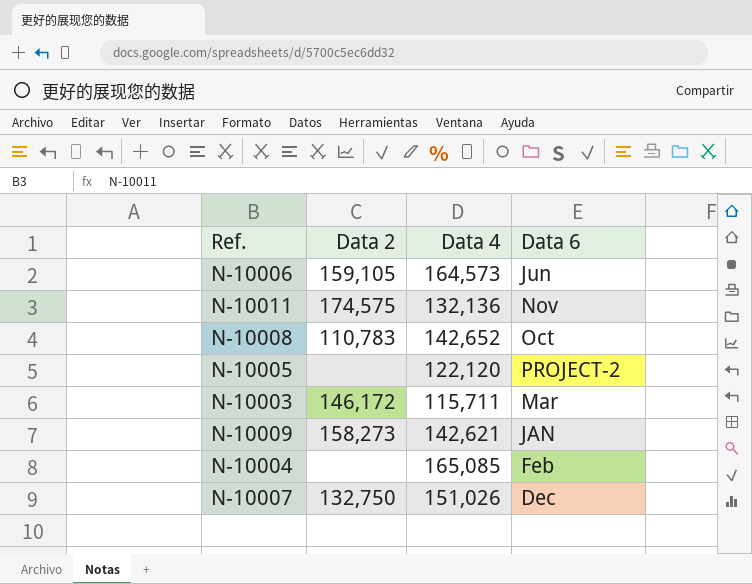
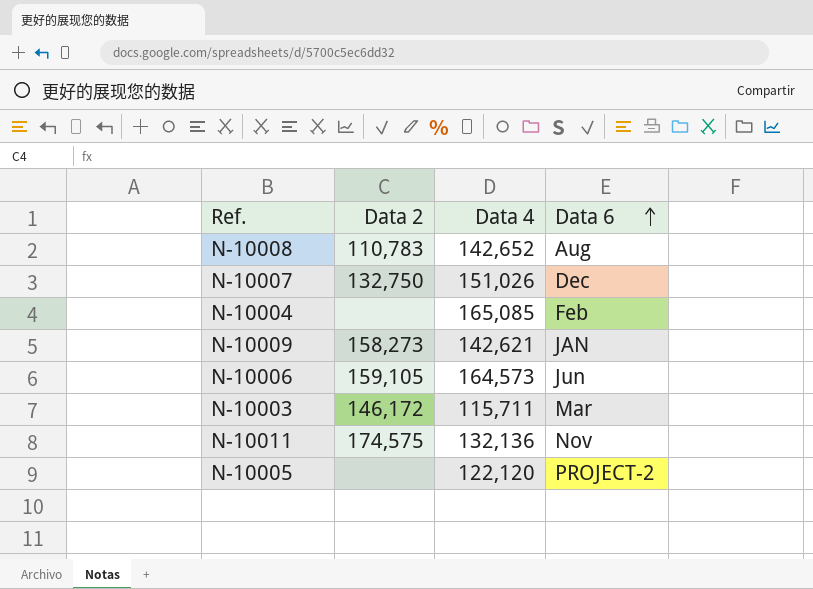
row order: none -> Data 6 ascending
N-10008 | Data 6: Oct -> Aug

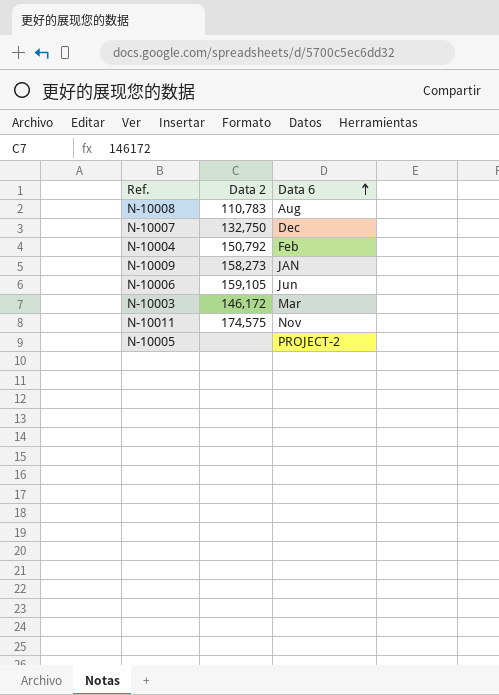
column Data 4 | position: 3 -> none
N-10004 | Data 2: none -> 150,792

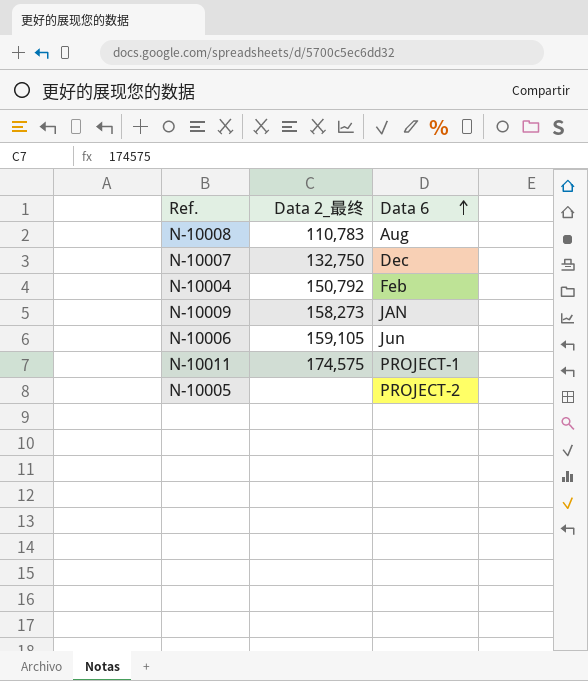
column name: Data 2 -> Data 2_最终
row N-10003: 146,172 | Mar -> none
N-10011 | Data 6: Nov -> PROJECT-1

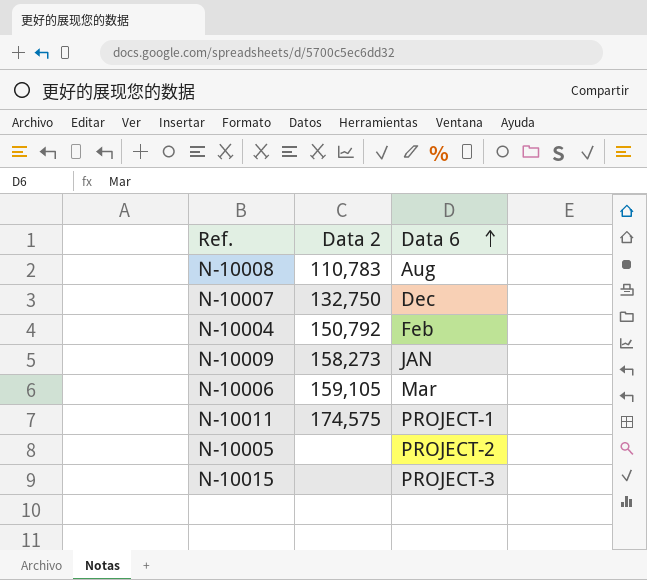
column name: Data 2_最终 -> Data 2
N-10006 | Data 6: Jun -> Mar
row N-10015: none -> none | PROJECT-3

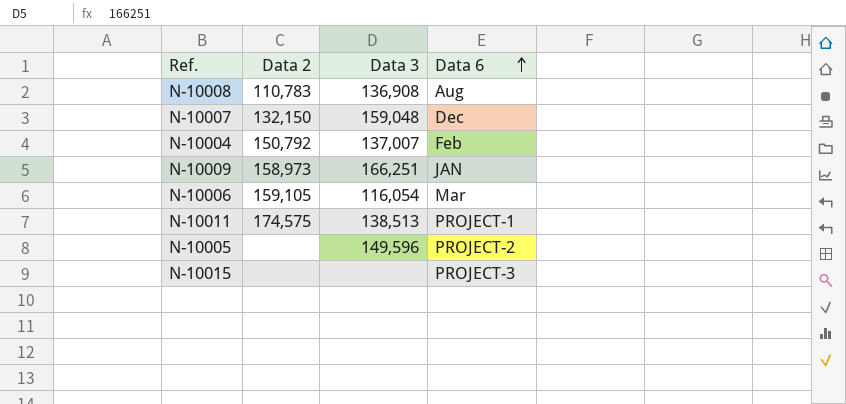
column Data 3 | position: none -> 3
N-10007 | Data 2: 132,750 -> 132,150
N-10009 | Data 2: 158,273 -> 158,973

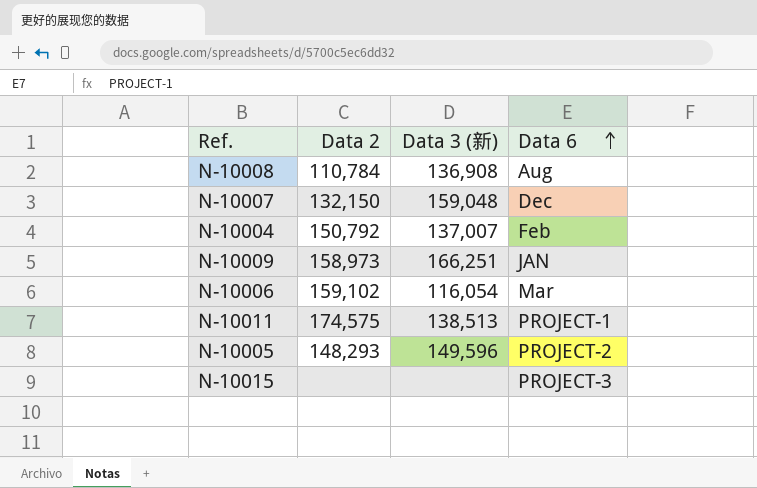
column name: Data 3 -> Data 3 (新)
N-10008 | Data 2: 110,783 -> 110,784
N-10006 | Data 2: 159,105 -> 159,102
N-10005 | Data 2: none -> 148,293

